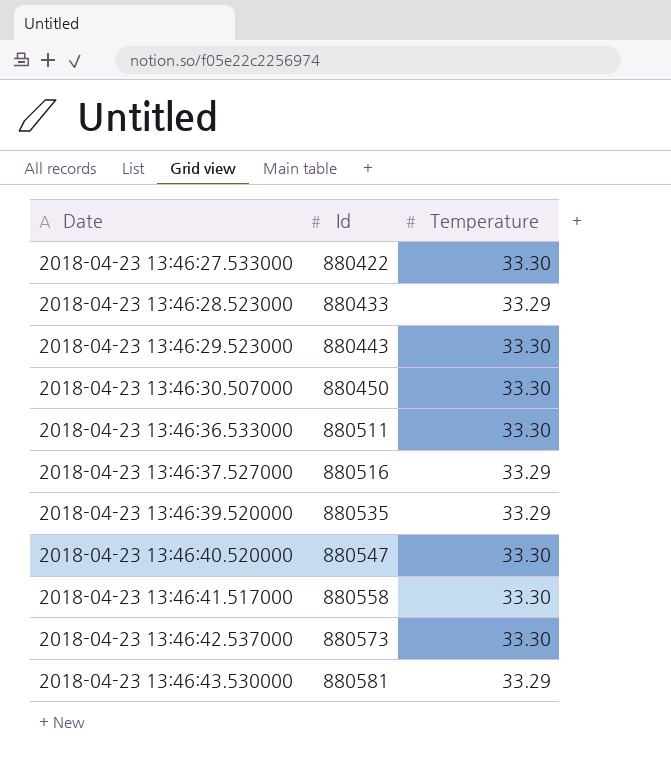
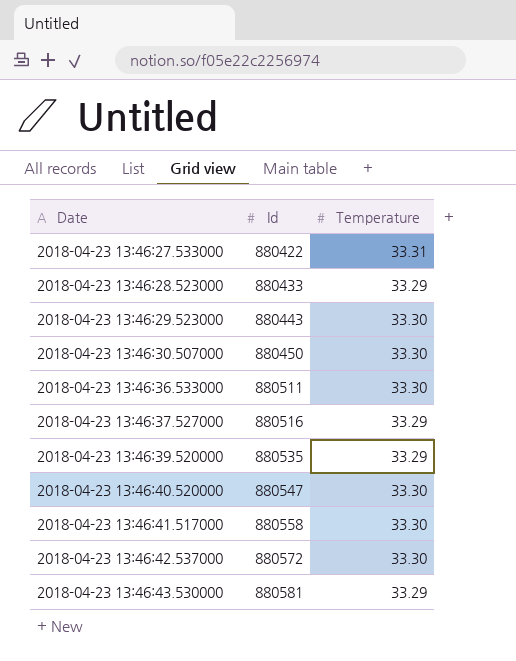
2018-04-23 13:46:27.533000 | Temperature: 33.30 -> 33.31
2018-04-23 13:46:42.537000 | Id: 880573 -> 880572

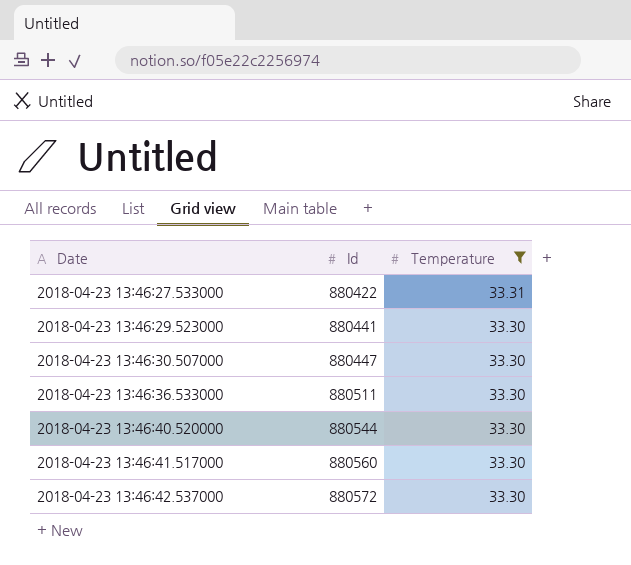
filter: none -> Temperature != 33.29
2018-04-23 13:46:29.523000 | Id: 880443 -> 880441
2018-04-23 13:46:30.507000 | Id: 880450 -> 880447
2018-04-23 13:46:40.520000 | Id: 880547 -> 880544
2018-04-23 13:46:41.517000 | Id: 880558 -> 880560

